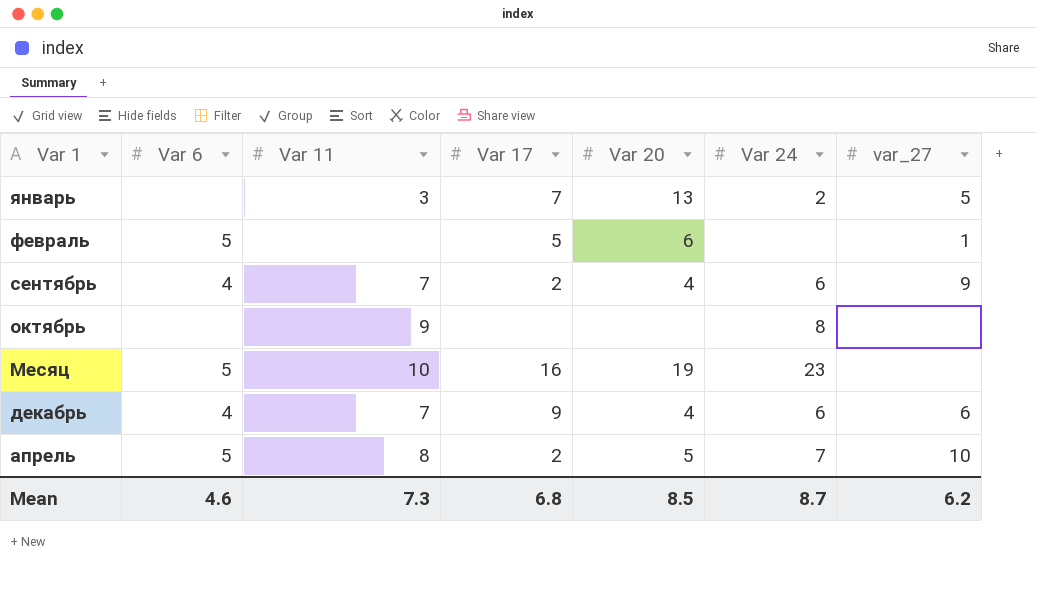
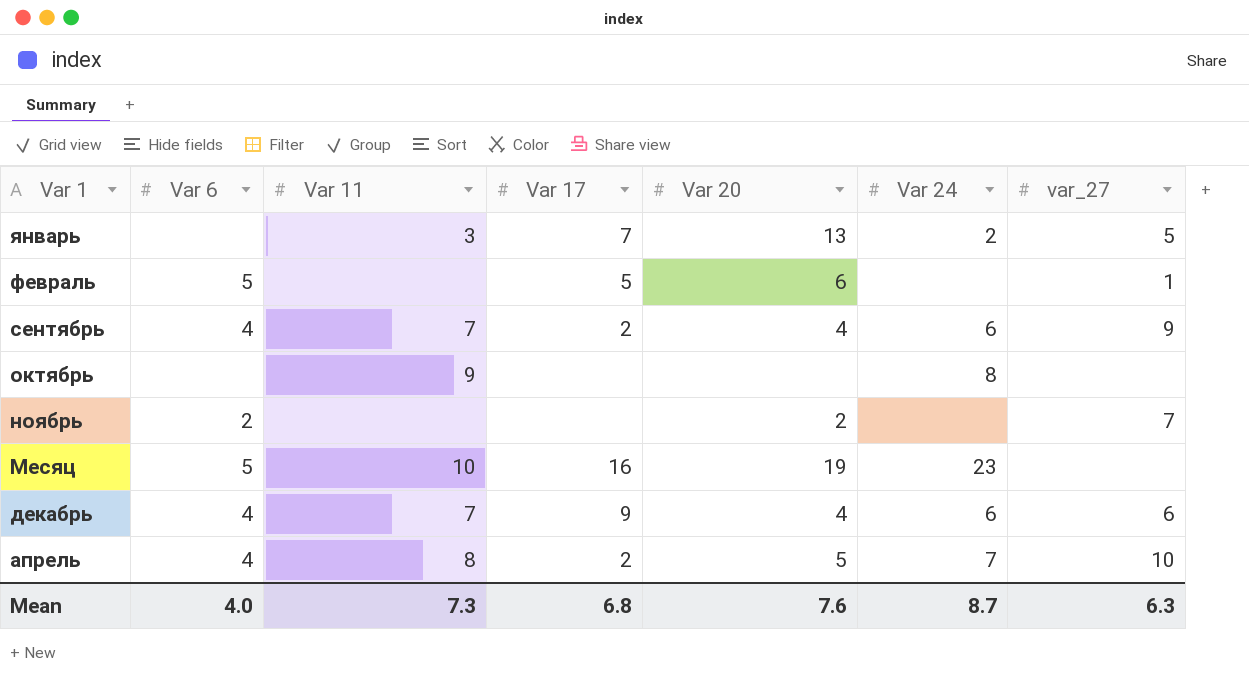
row ноябрь: none -> 2 | none | none | 2 | none | 7
апрель | Var 6: 5 -> 4
Mean | Var 6: 4.6 -> 4.0
Mean | Var 20: 8.5 -> 7.6
Mean | var_27: 6.2 -> 6.3

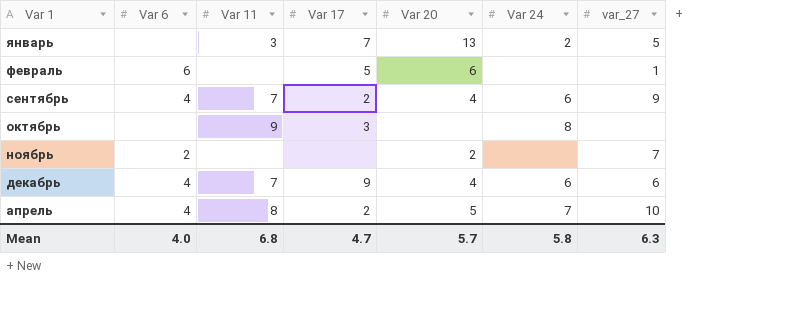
row Месяц: 5 | 10 | 16 | 19 | 23 | none -> none
февраль | Var 6: 5 -> 6
октябрь | Var 17: none -> 3
Mean | Var 11: 7.3 -> 6.8
Mean | Var 17: 6.8 -> 4.7
Mean | Var 20: 7.6 -> 5.7
Mean | Var 24: 8.7 -> 5.8

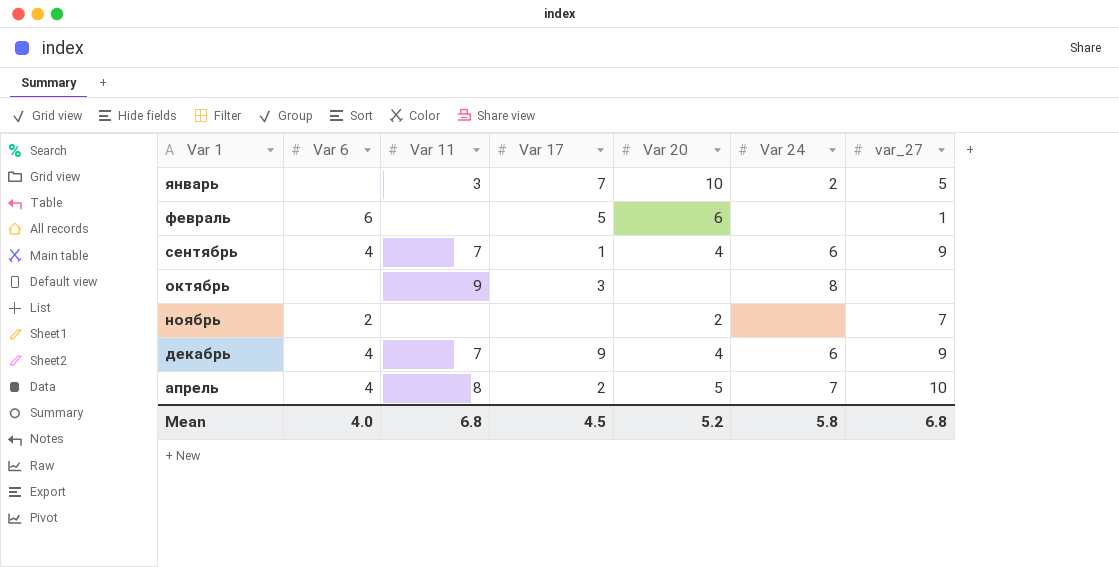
январь | Var 20: 13 -> 10
сентябрь | Var 17: 2 -> 1
декабрь | var_27: 6 -> 9
Mean | Var 17: 4.7 -> 4.5
Mean | Var 20: 5.7 -> 5.2
Mean | var_27: 6.3 -> 6.8

